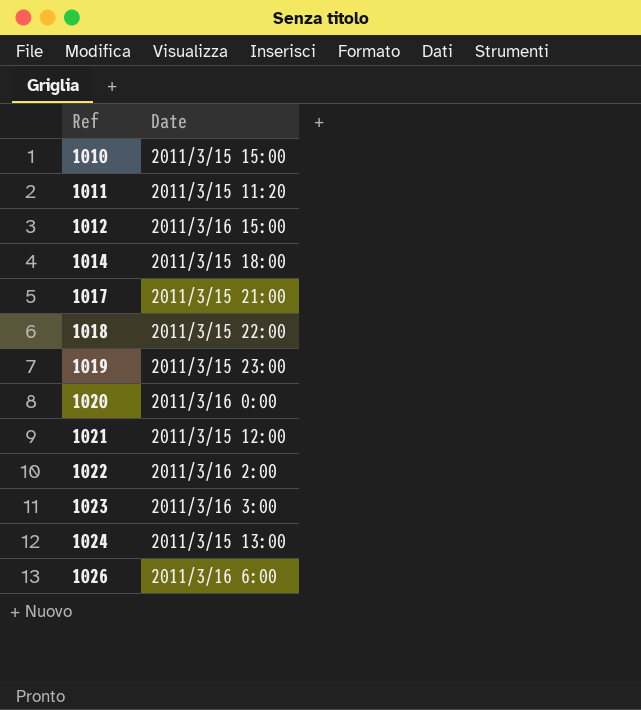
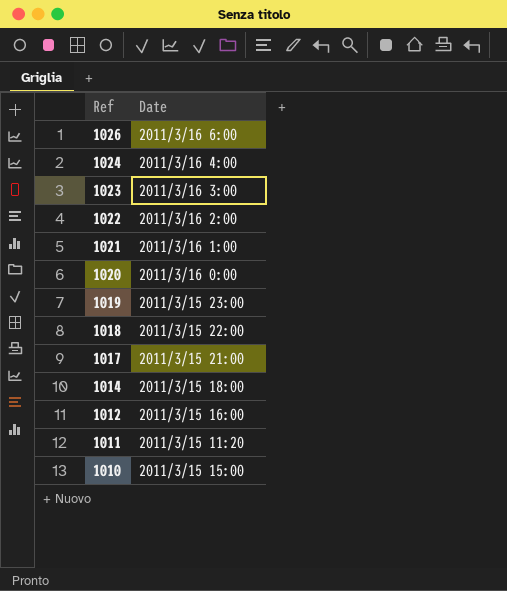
row order: Ref ascending -> Ref descending
1024 | Date: 2011/3/15 13:00 -> 2011/3/16 4:00
1021 | Date: 2011/3/15 12:00 -> 2011/3/16 1:00
1012 | Date: 2011/3/16 15:00 -> 2011/3/15 16:00

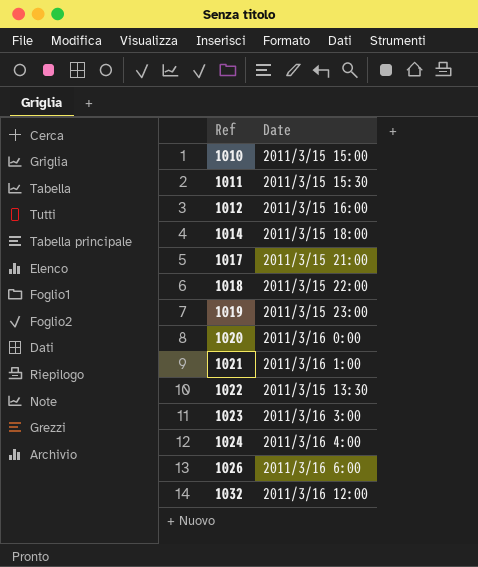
row order: Ref descending -> Ref ascending
1011 | Date: 2011/3/15 11:20 -> 2011/3/15 15:30
1022 | Date: 2011/3/16 2:00 -> 2011/3/15 13:30
row 1032: none -> 2011/3/16 12:00

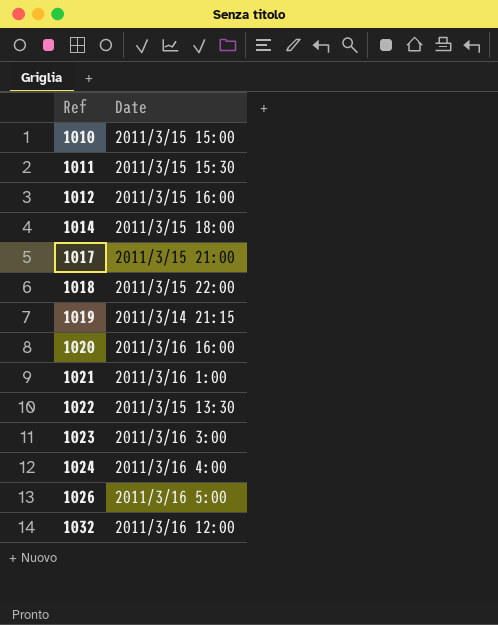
1019 | Date: 2011/3/15 23:00 -> 2011/3/14 21:15
1020 | Date: 2011/3/16 0:00 -> 2011/3/16 16:00
1026 | Date: 2011/3/16 6:00 -> 2011/3/16 5:00

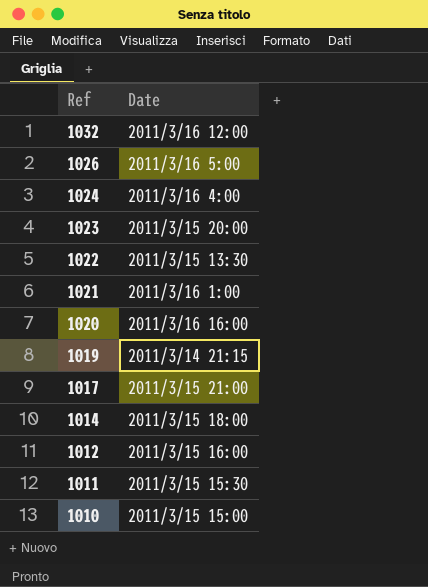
row order: Ref ascending -> Ref descending
row 1018: 2011/3/15 22:00 -> none
1023 | Date: 2011/3/16 3:00 -> 2011/3/15 20:00

